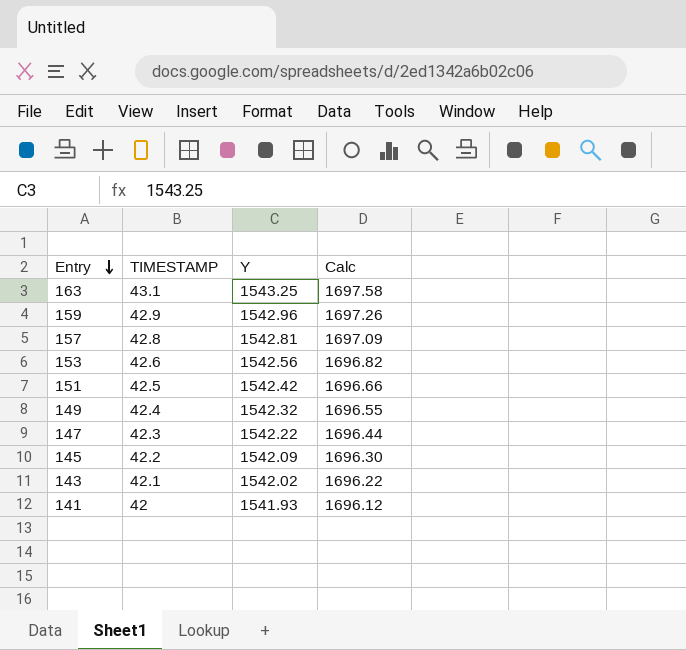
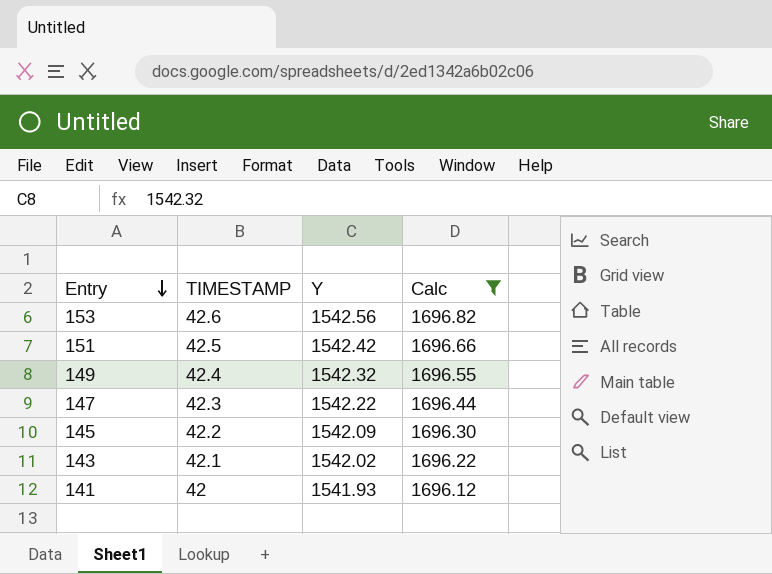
filter: none -> Calc <= 1696.82

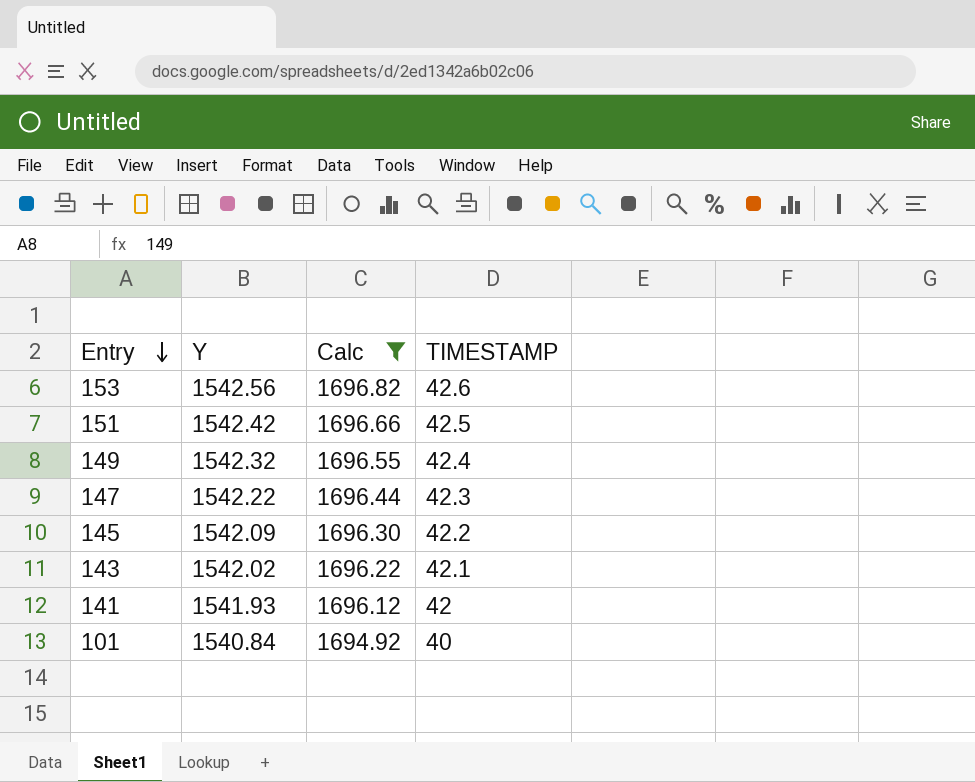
column TIMESTAMP | position: 2 -> 4
row 101: none -> 1540.84 | 1694.92 | 40

